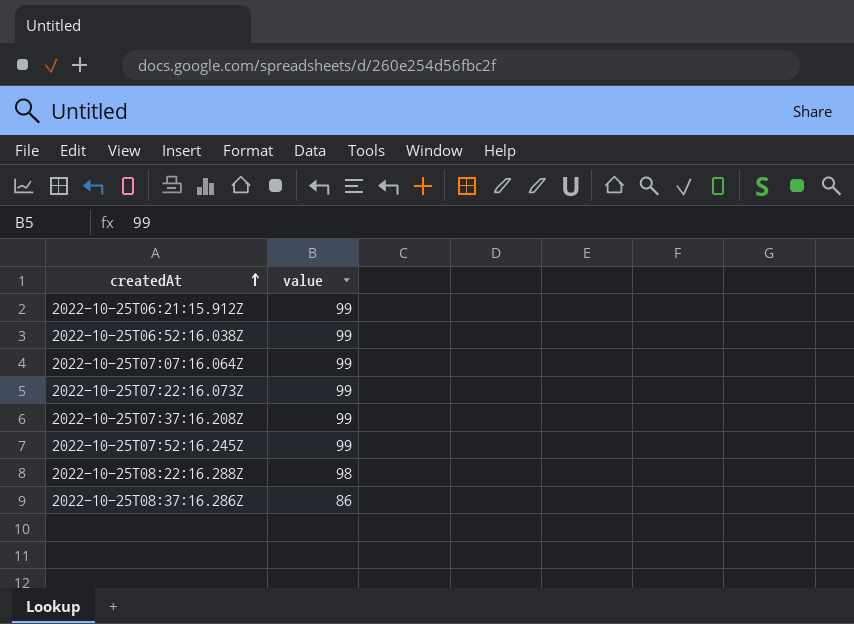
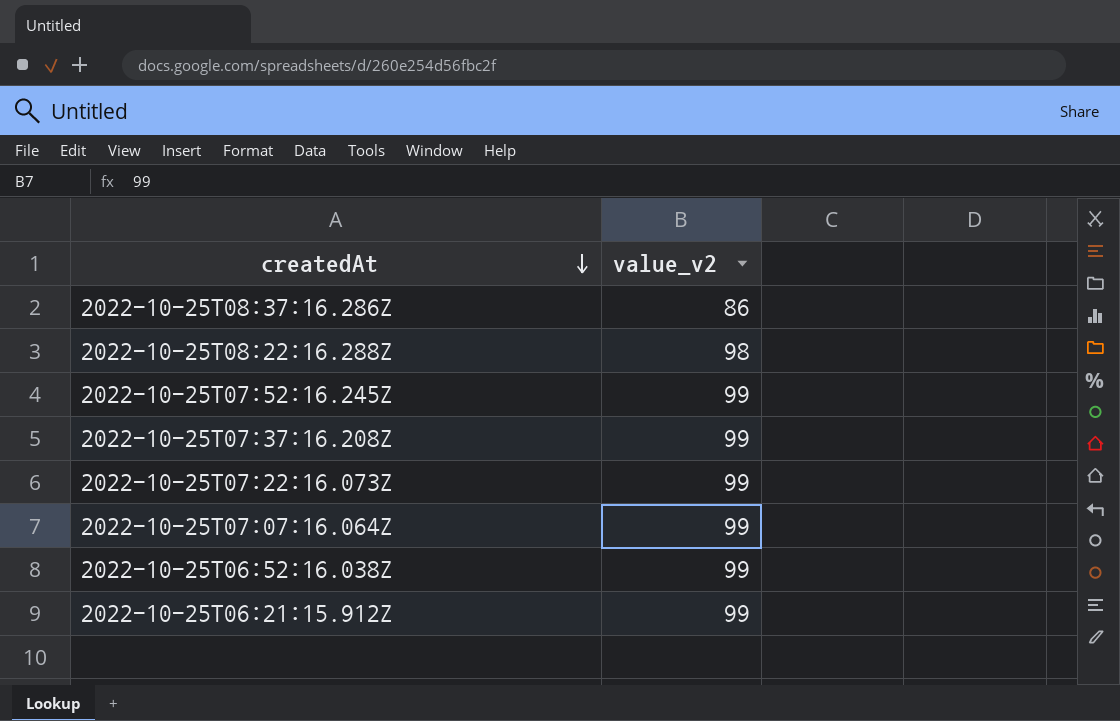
row order: createdAt ascending -> createdAt descending
column name: value -> value_v2

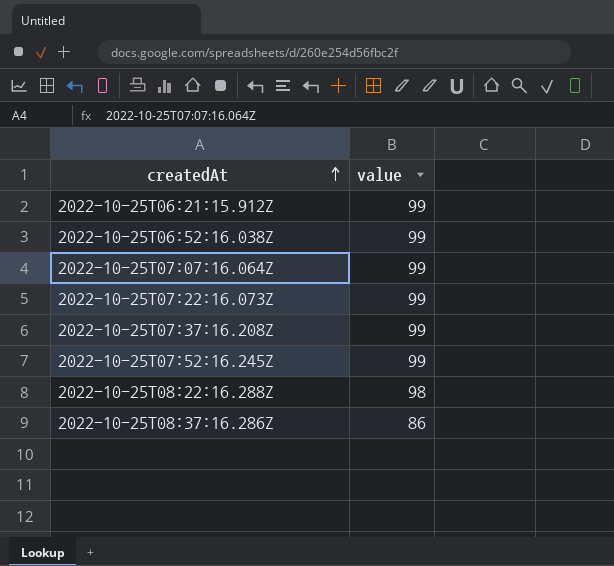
row order: createdAt descending -> createdAt ascending
column name: value_v2 -> value

